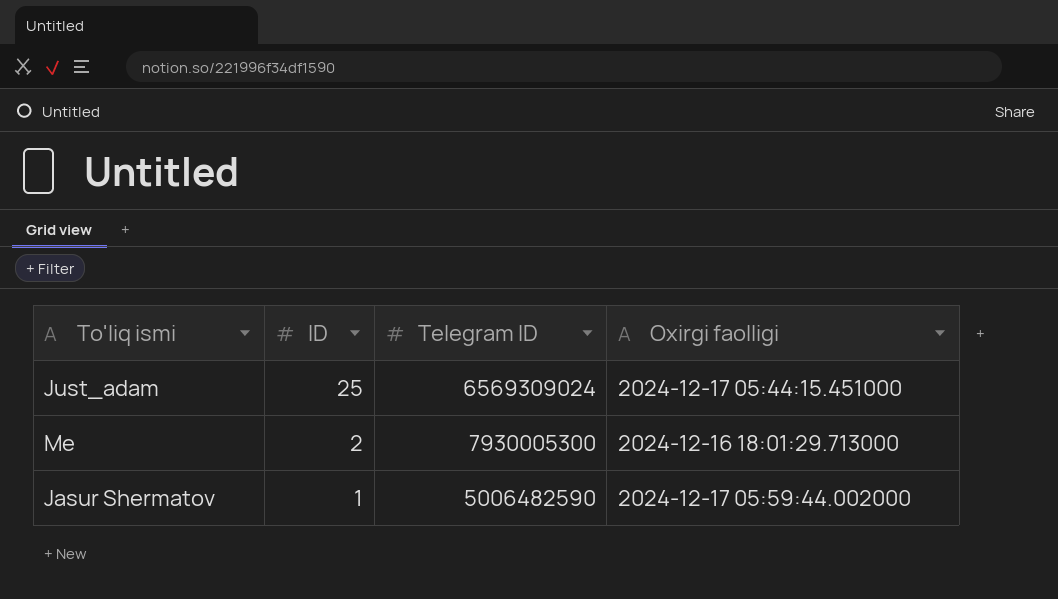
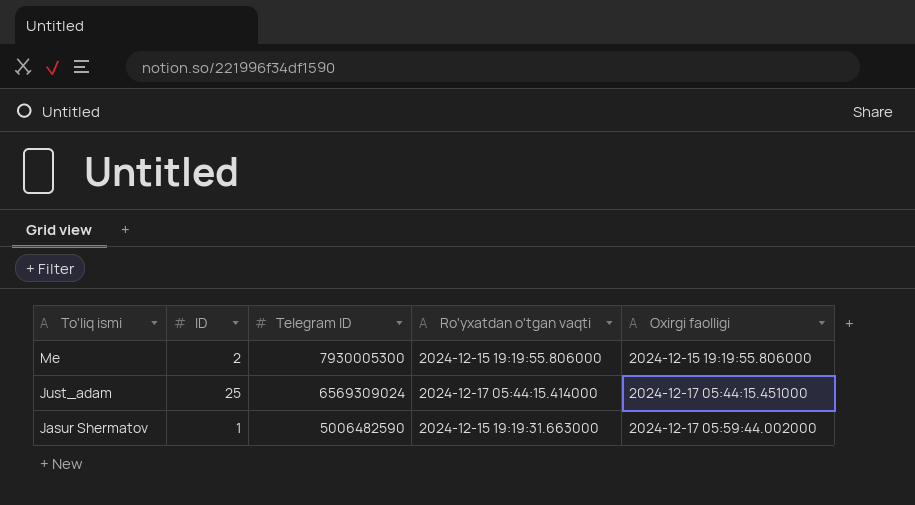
row order: ID descending -> To'liq ismi descending
column Ro'yxatdan o'tgan vaqti | position: none -> 4
Me | Oxirgi faolligi: 2024-12-16 18:01:29.713000 -> 2024-12-15 19:19:55.806000

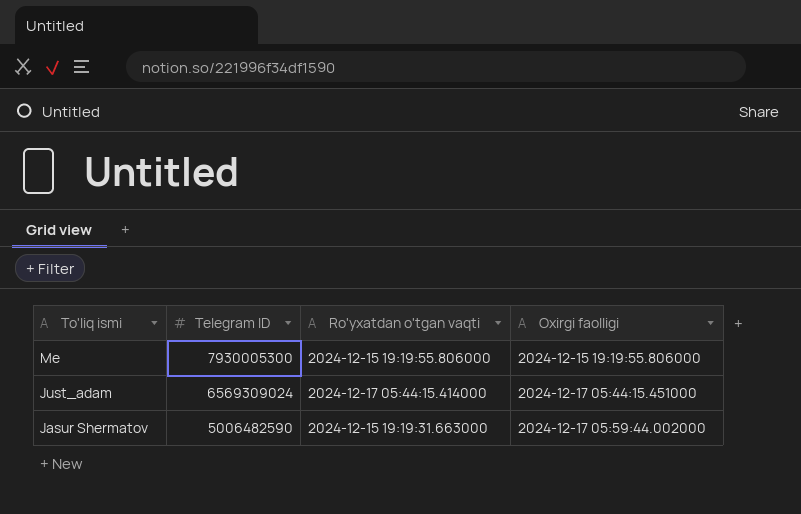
column ID | position: 2 -> none

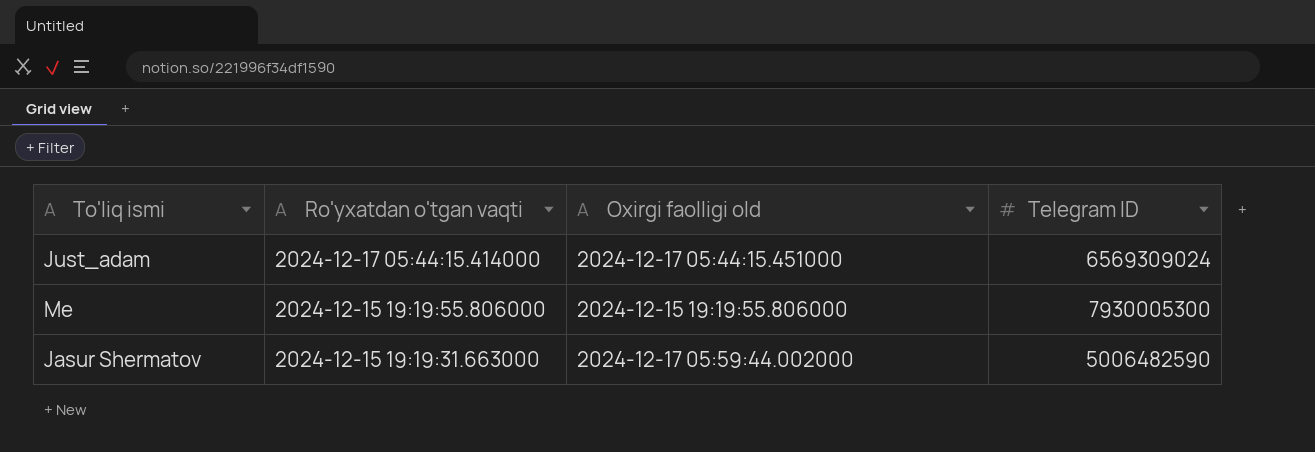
row order: To'liq ismi descending -> Ro'yxatdan o'tgan vaqti descending
column name: Oxirgi faolligi -> Oxirgi faolligi old
column Telegram ID | position: 2 -> 4

